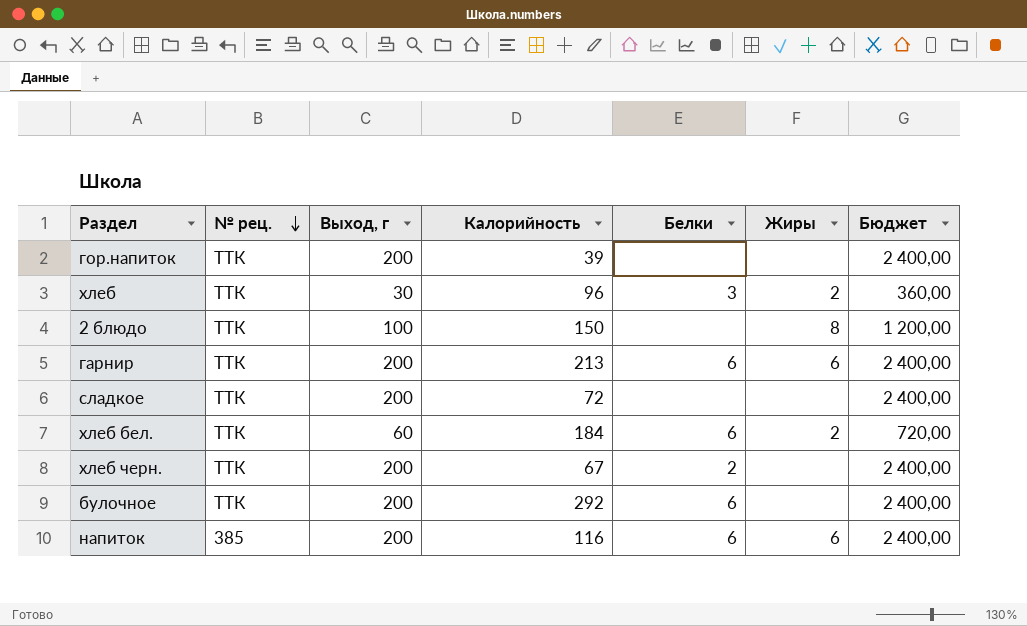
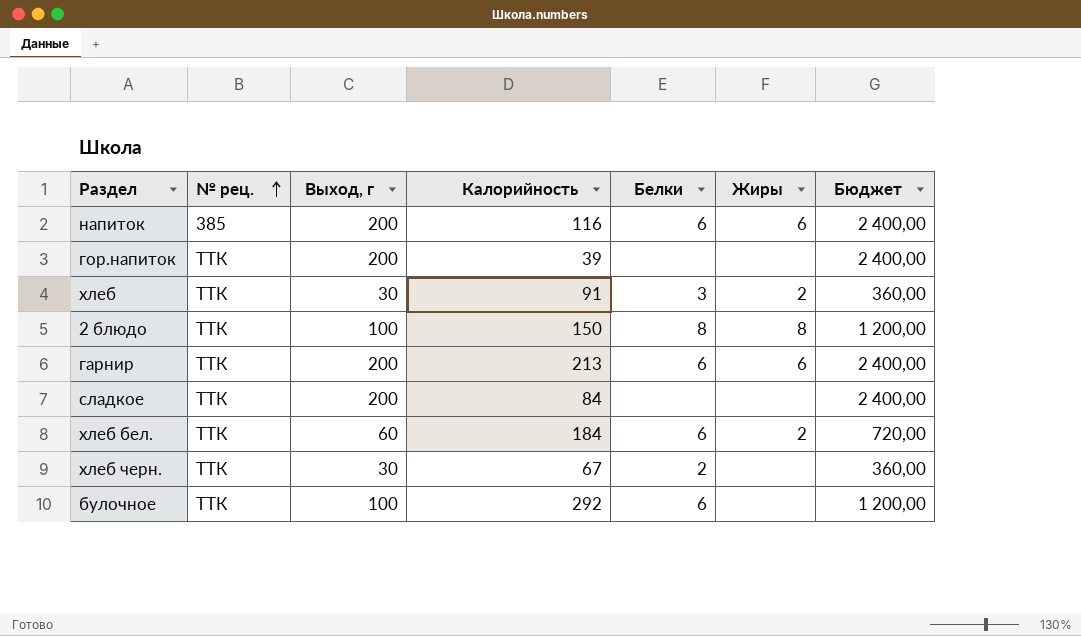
row order: № рец. descending -> № рец. ascending
хлеб | Калорийность: 96 -> 91
2 блюдо | Белки: none -> 8
сладкое | Калорийность: 72 -> 84
хлеб черн. | Выход, г: 200 -> 30
хлеб черн. | Бюджет: 2 400,00 -> 360,00
булочное | Выход, г: 200 -> 100
булочное | Бюджет: 2 400,00 -> 1 200,00

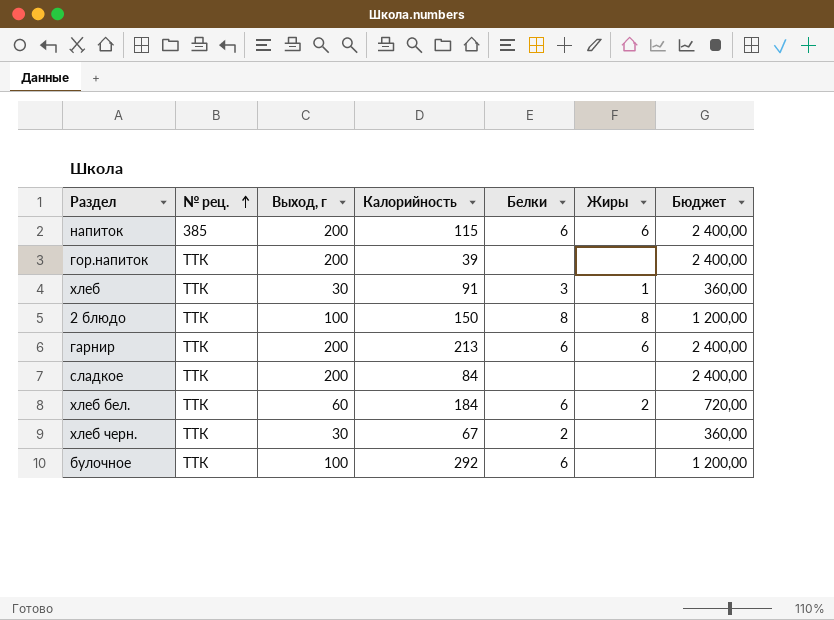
напиток | Калорийность: 116 -> 115
хлеб | Жиры: 2 -> 1

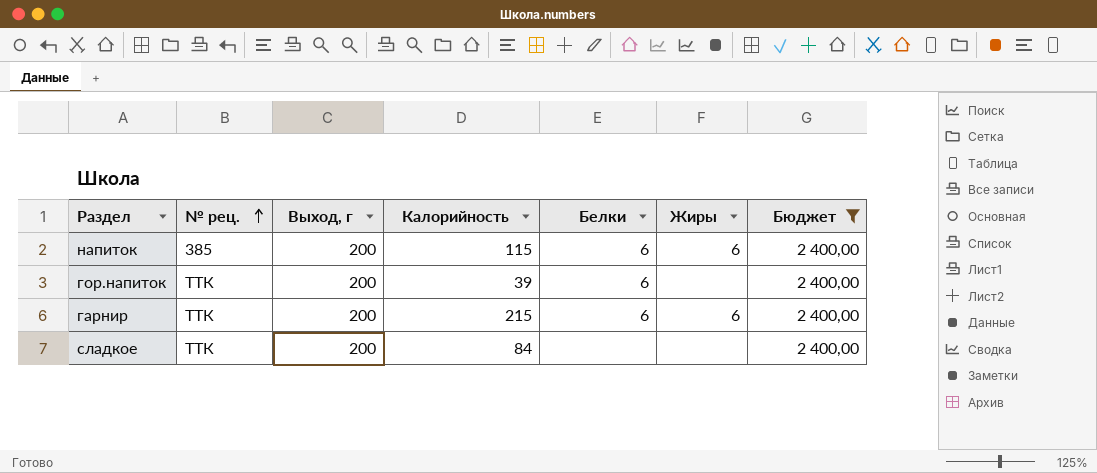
filter: none -> Бюджет = 2 400,00
гор.напиток | Белки: none -> 6
гарнир | Калорийность: 213 -> 215

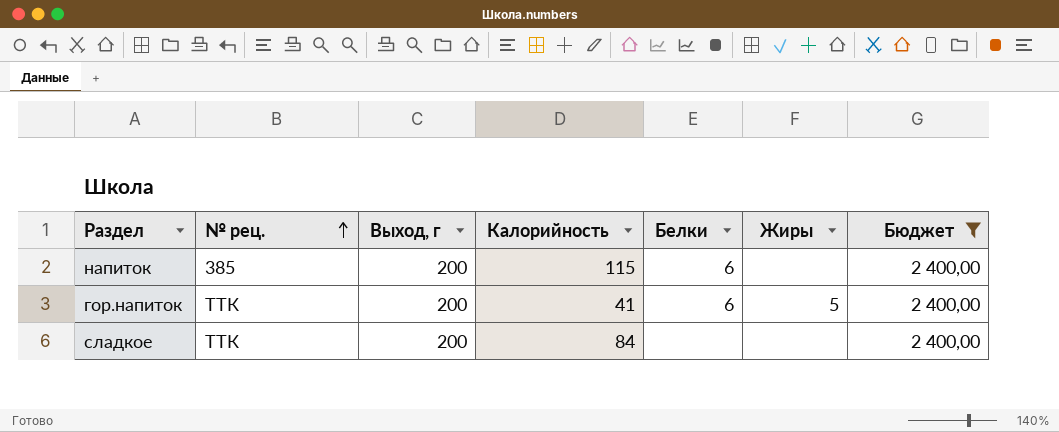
row гарнир: ТТК | 200 | 215 | 6 | 6 | 2 400,00 -> none
напиток | Жиры: 6 -> none
гор.напиток | Калорийность: 39 -> 41
гор.напиток | Жиры: none -> 5

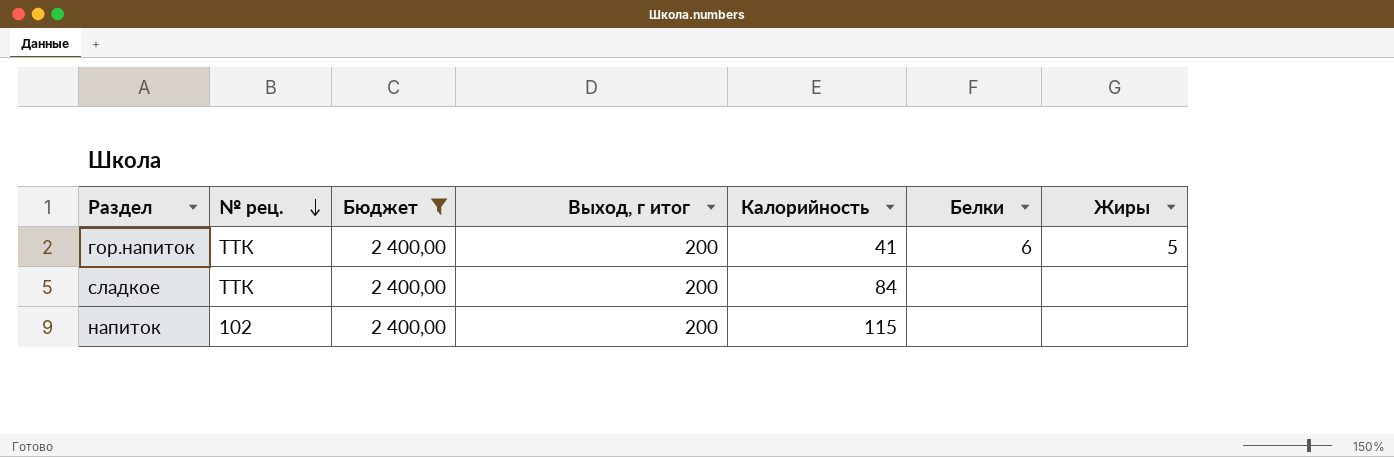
row order: № рец. ascending -> № рец. descending
column Бюджет | position: 7 -> 3
column name: Выход, г -> Выход, г итог
напиток | № рец.: 385 -> 102
напиток | Белки: 6 -> none

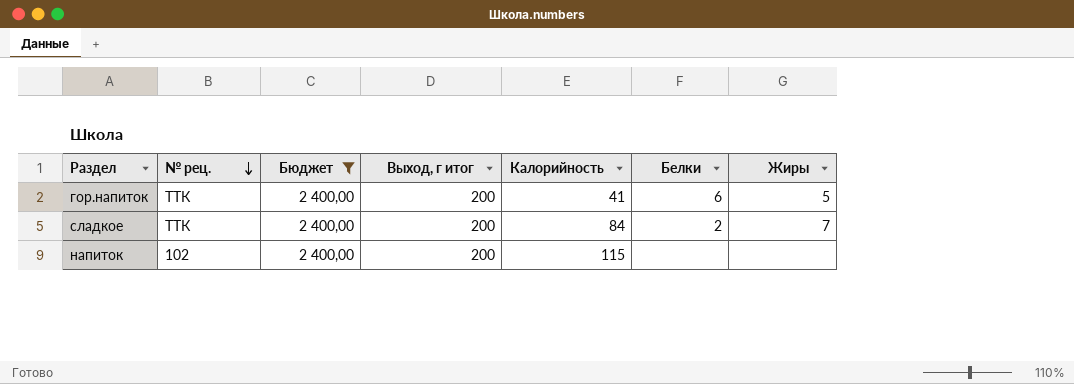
сладкое | Белки: none -> 2
сладкое | Жиры: none -> 7

